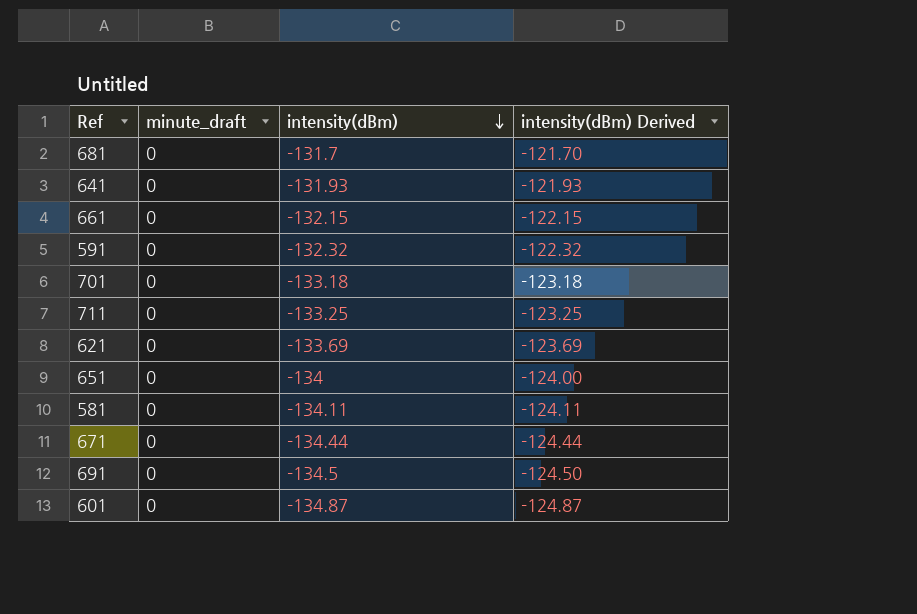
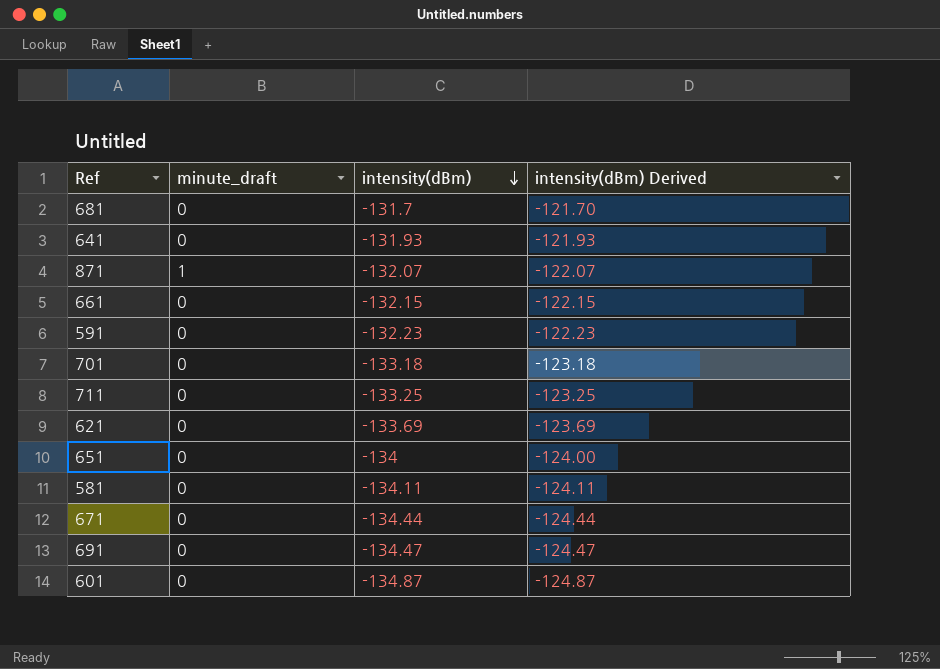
row 871: none -> 1 | -132.07 | -122.07
591 | intensity(dBm): -132.32 -> -132.23
591 | intensity(dBm) Derived: -122.32 -> -122.23
691 | intensity(dBm): -134.5 -> -134.47
691 | intensity(dBm) Derived: -124.50 -> -124.47

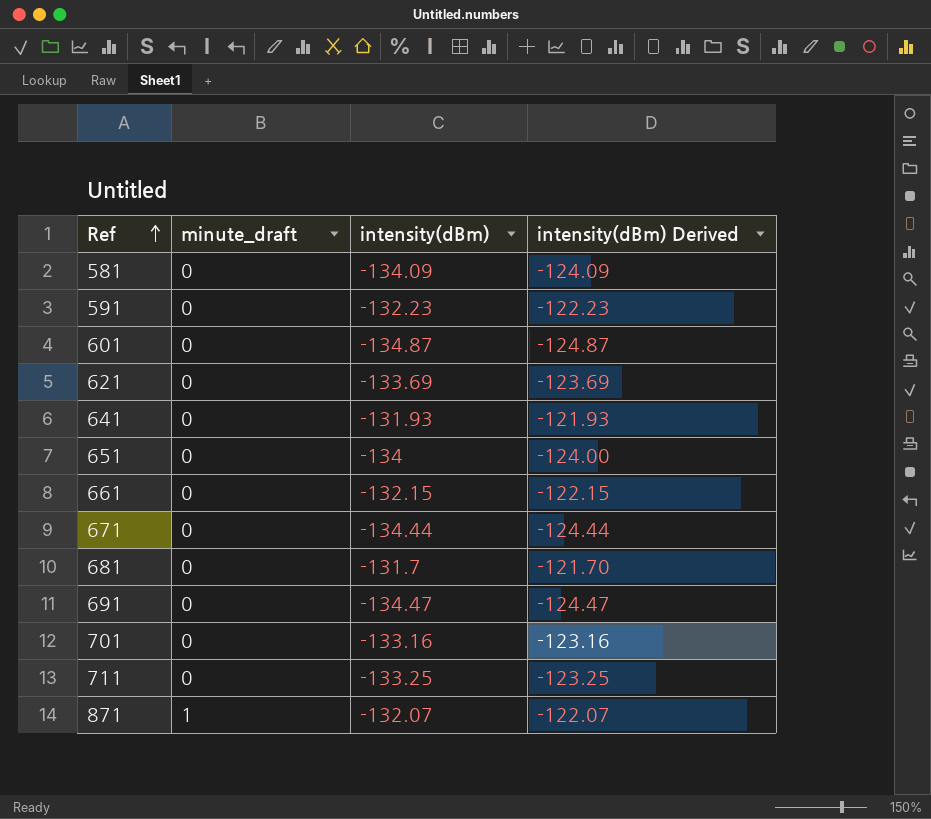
row order: intensity(dBm) descending -> Ref ascending
581 | intensity(dBm): -134.11 -> -134.09
581 | intensity(dBm) Derived: -124.11 -> -124.09
701 | intensity(dBm): -133.18 -> -133.16
701 | intensity(dBm) Derived: -123.18 -> -123.16

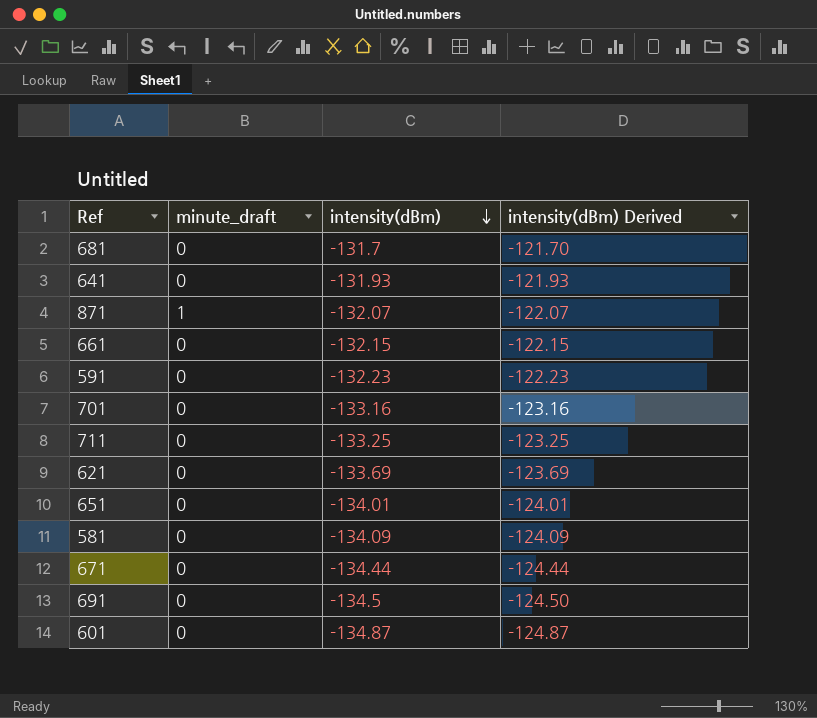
row order: Ref ascending -> intensity(dBm) descending
651 | intensity(dBm): -134 -> -134.01
651 | intensity(dBm) Derived: -124.00 -> -124.01
691 | intensity(dBm): -134.47 -> -134.5
691 | intensity(dBm) Derived: -124.47 -> -124.50

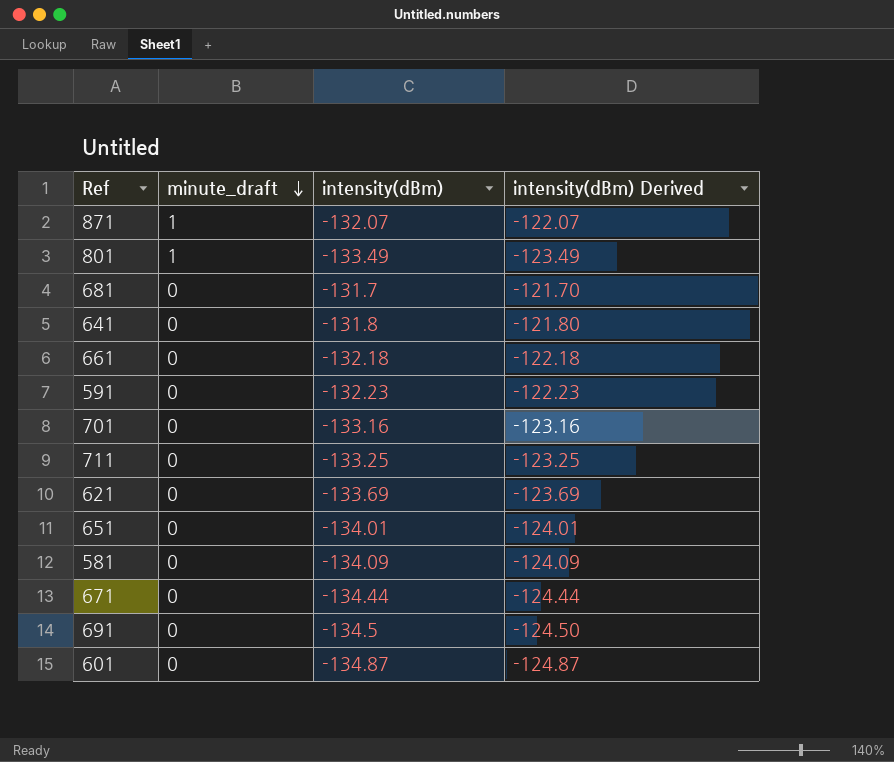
row order: intensity(dBm) descending -> minute_draft descending
row 801: none -> 1 | -133.49 | -123.49
641 | intensity(dBm): -131.93 -> -131.8
641 | intensity(dBm) Derived: -121.93 -> -121.80
661 | intensity(dBm): -132.15 -> -132.18
661 | intensity(dBm) Derived: -122.15 -> -122.18

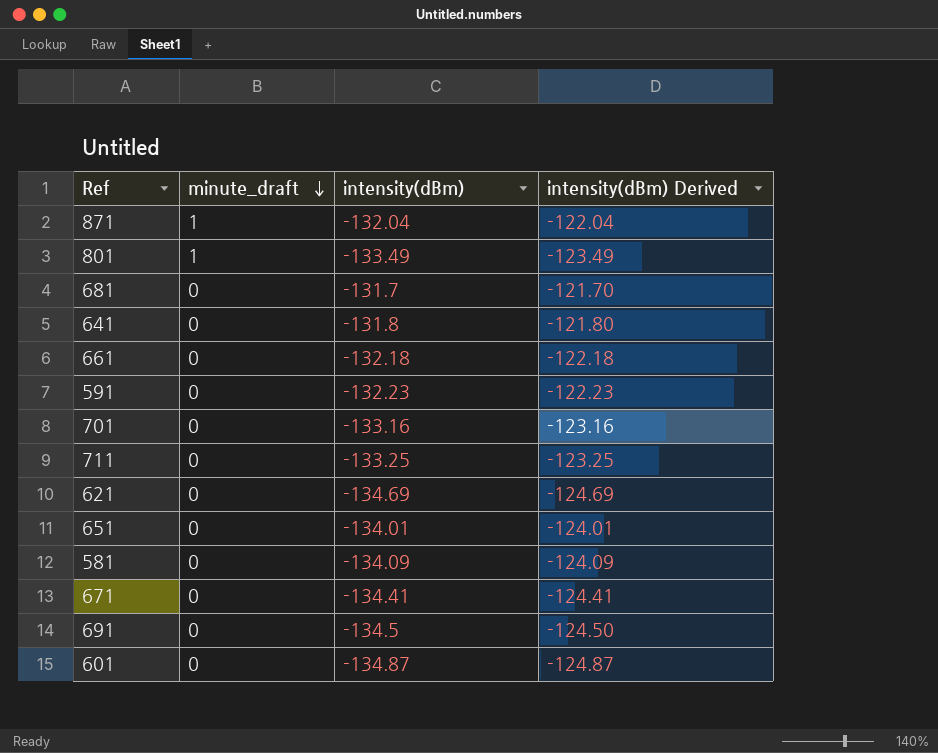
871 | intensity(dBm): -132.07 -> -132.04
871 | intensity(dBm) Derived: -122.07 -> -122.04
621 | intensity(dBm): -133.69 -> -134.69
621 | intensity(dBm) Derived: -123.69 -> -124.69
671 | intensity(dBm): -134.44 -> -134.41
671 | intensity(dBm) Derived: -124.44 -> -124.41

